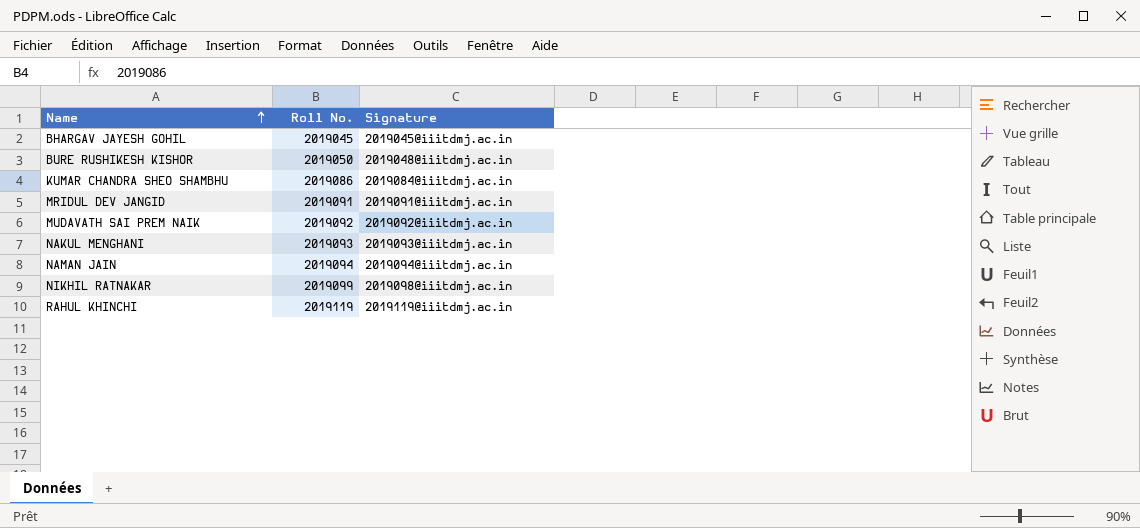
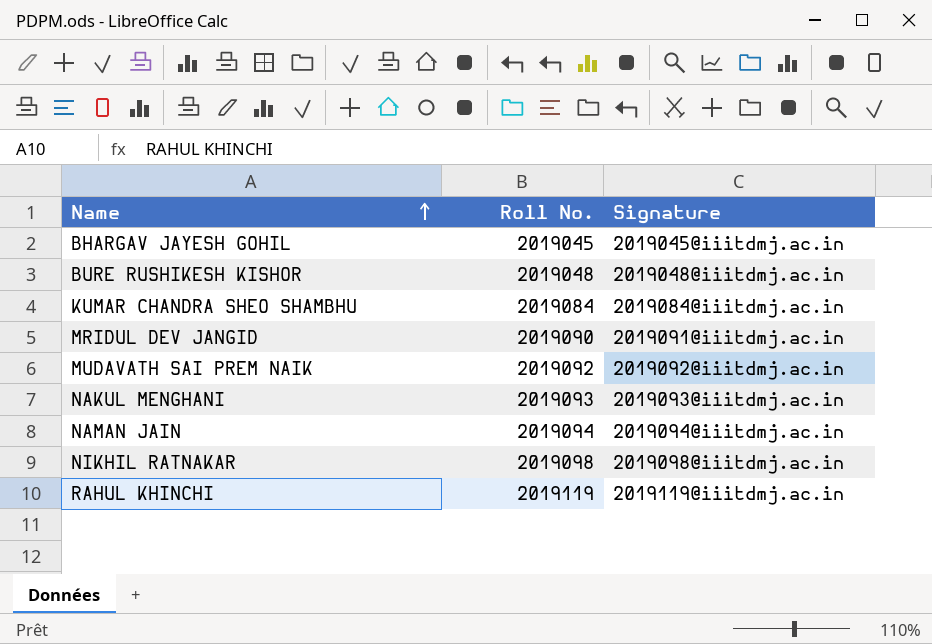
BURE RUSHIKESH KISHOR | Roll No.: 2019050 -> 2019048
KUMAR CHANDRA SHEO SHAMBHU | Roll No.: 2019086 -> 2019084
MRIDUL DEV JANGID | Roll No.: 2019091 -> 2019090
NIKHIL RATNAKAR | Roll No.: 2019099 -> 2019098

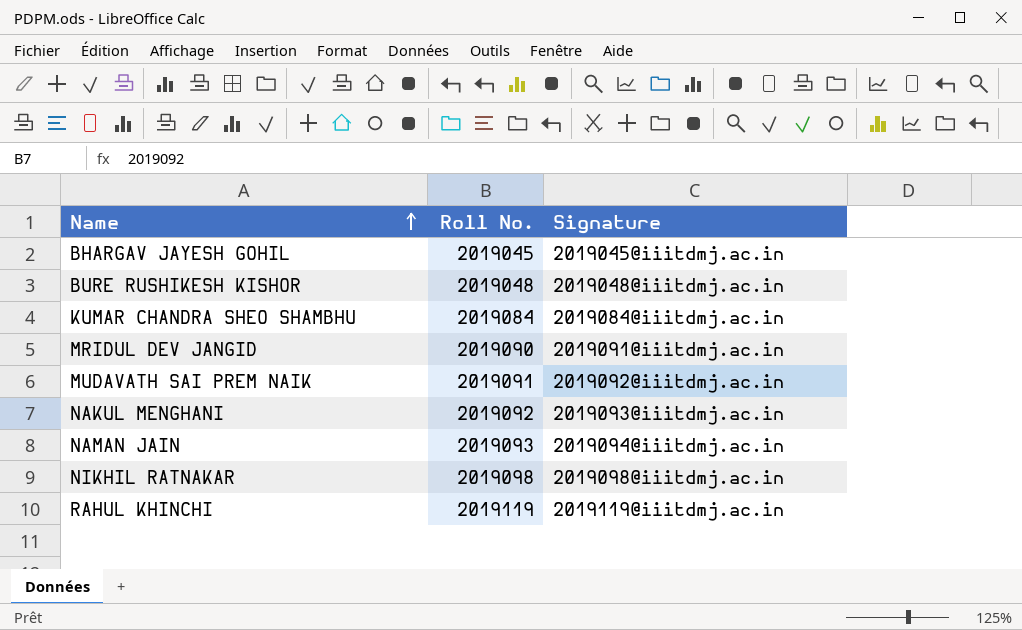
MUDAVATH SAI PREM NAIK | Roll No.: 2019092 -> 2019091
NAKUL MENGHANI | Roll No.: 2019093 -> 2019092
NAMAN JAIN | Roll No.: 2019094 -> 2019093

